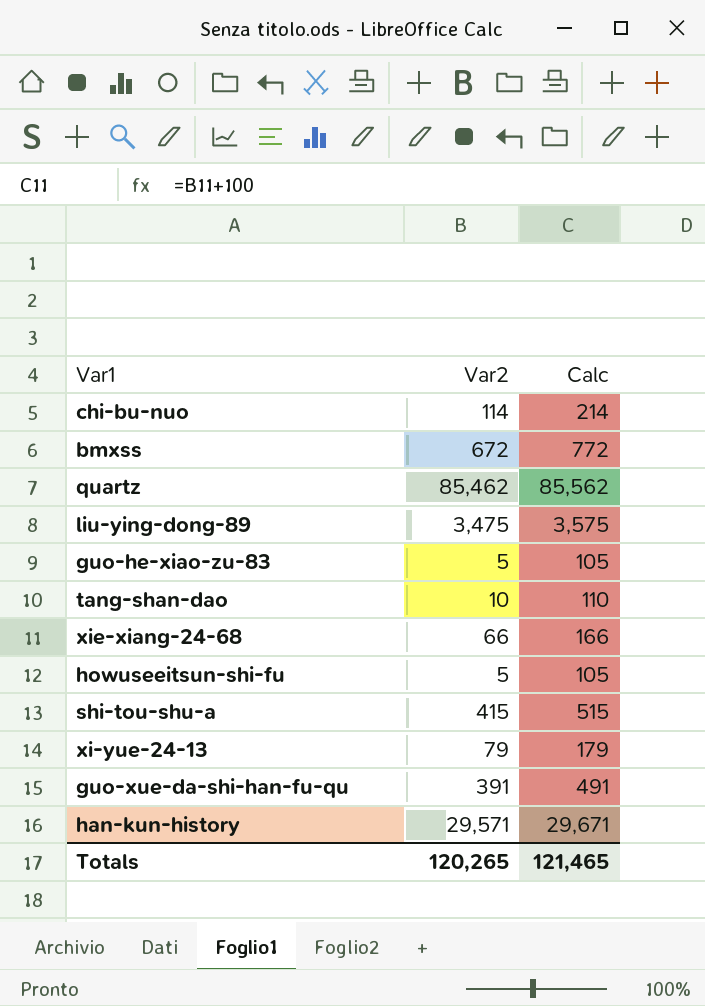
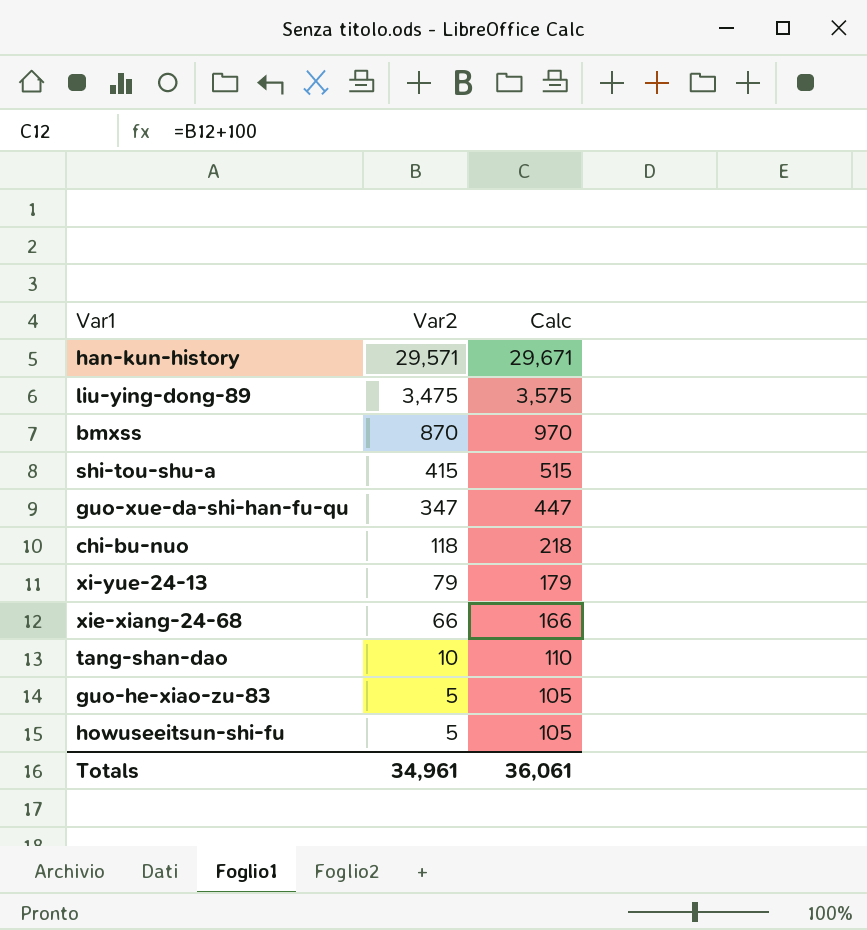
row order: none -> Var2 descending
row quartz: 85,462 | 85,562 -> none
bmxss | Var2: 672 -> 870
bmxss | Calc: 772 -> 970
guo-xue-da-shi-han-fu-qu | Var2: 391 -> 347
guo-xue-da-shi-han-fu-qu | Calc: 491 -> 447
chi-bu-nuo | Var2: 114 -> 118
chi-bu-nuo | Calc: 214 -> 218
Totals | Var2: 120,265 -> 34,961
Totals | Calc: 121,465 -> 36,061

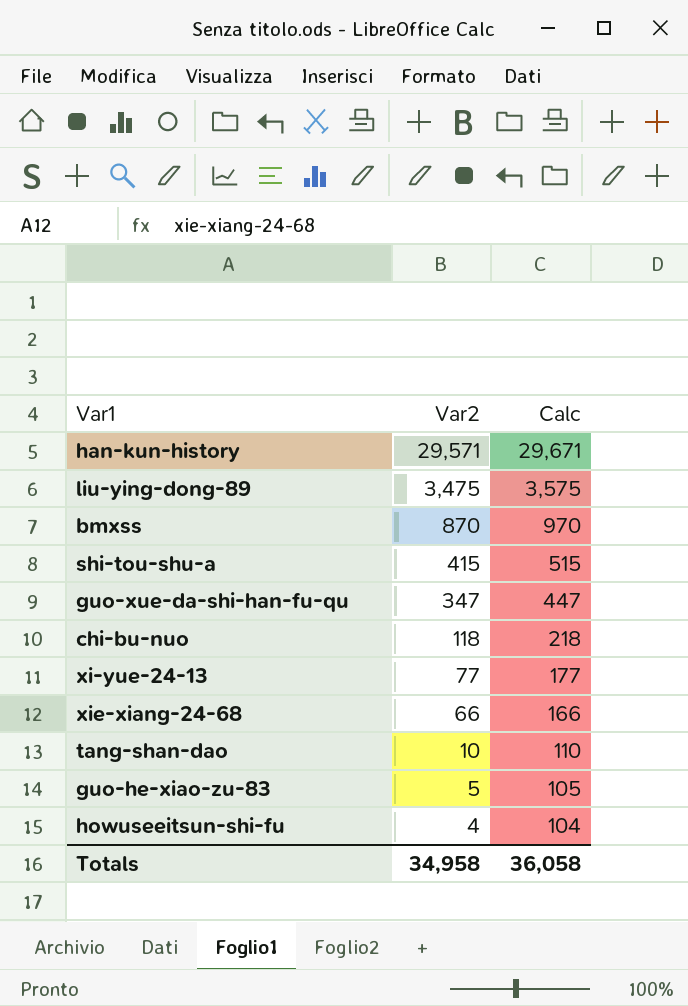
xi-yue-24-13 | Var2: 79 -> 77
xi-yue-24-13 | Calc: 179 -> 177
howuseeitsun-shi-fu | Var2: 5 -> 4
howuseeitsun-shi-fu | Calc: 105 -> 104
Totals | Var2: 34,961 -> 34,958
Totals | Calc: 36,061 -> 36,058

